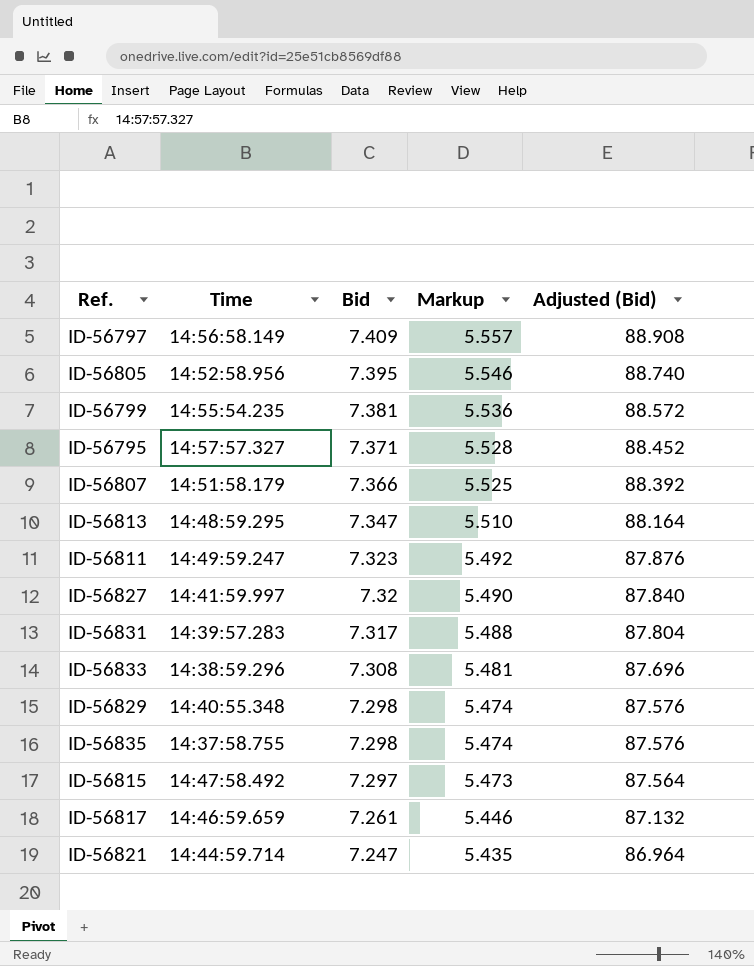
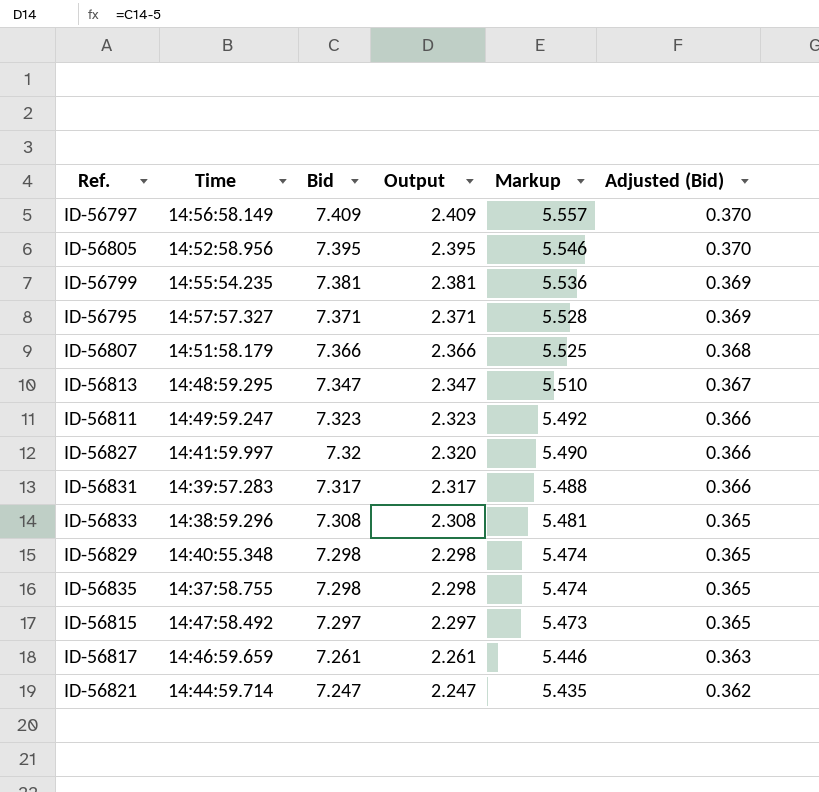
column Output | formula: none -> [Bid] - 5
column Adjusted (Bid) | formula: [Bid] * 12 -> [Bid] * 0.05

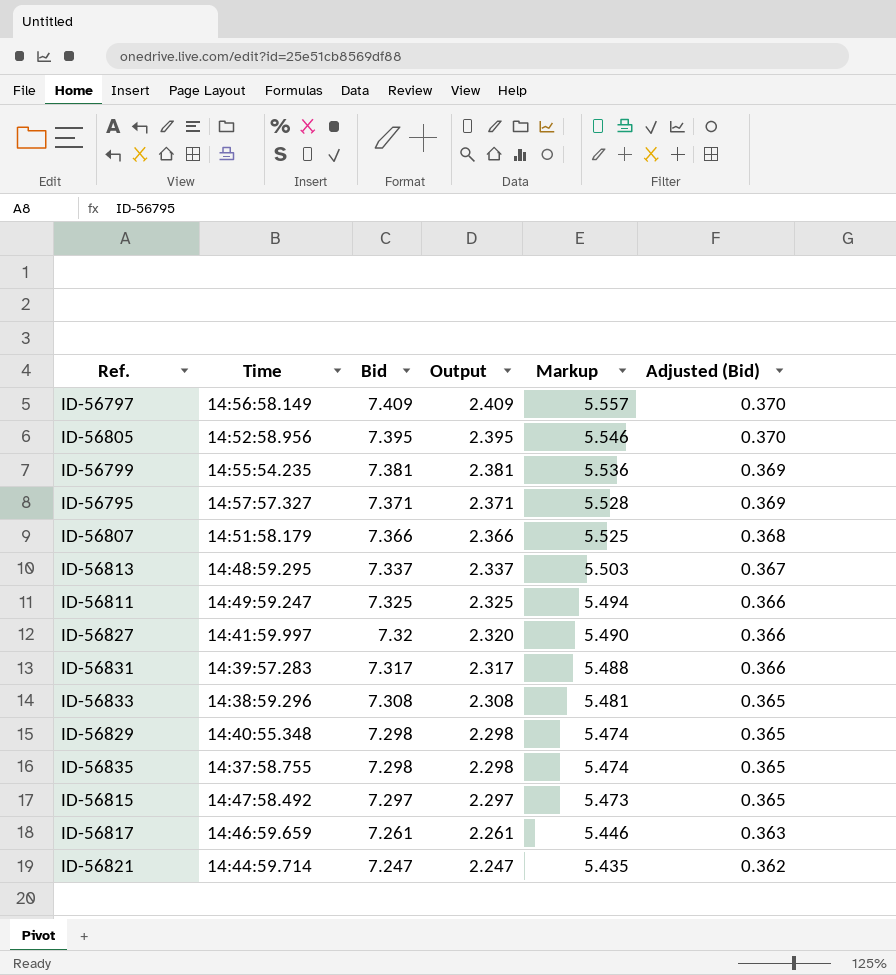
ID-56813 | Bid: 7.347 -> 7.337
ID-56813 | Output: 2.347 -> 2.337
ID-56813 | Markup: 5.510 -> 5.503
ID-56811 | Bid: 7.323 -> 7.325
ID-56811 | Output: 2.323 -> 2.325
ID-56811 | Markup: 5.492 -> 5.494

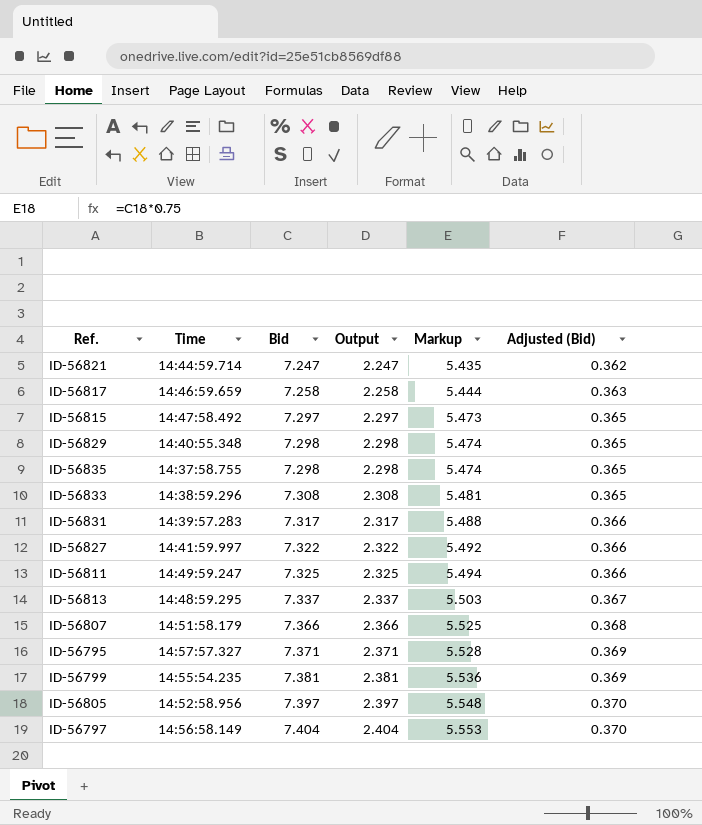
row order: Bid descending -> Bid ascending
ID-56817 | Bid: 7.261 -> 7.258
ID-56817 | Output: 2.261 -> 2.258
ID-56817 | Markup: 5.446 -> 5.444
ID-56827 | Bid: 7.32 -> 7.322
ID-56827 | Output: 2.320 -> 2.322
ID-56827 | Markup: 5.490 -> 5.492
ID-56805 | Bid: 7.395 -> 7.397
ID-56805 | Output: 2.395 -> 2.397
ID-56805 | Markup: 5.546 -> 5.548
ID-56797 | Bid: 7.409 -> 7.404
ID-56797 | Output: 2.409 -> 2.404
ID-56797 | Markup: 5.557 -> 5.553

